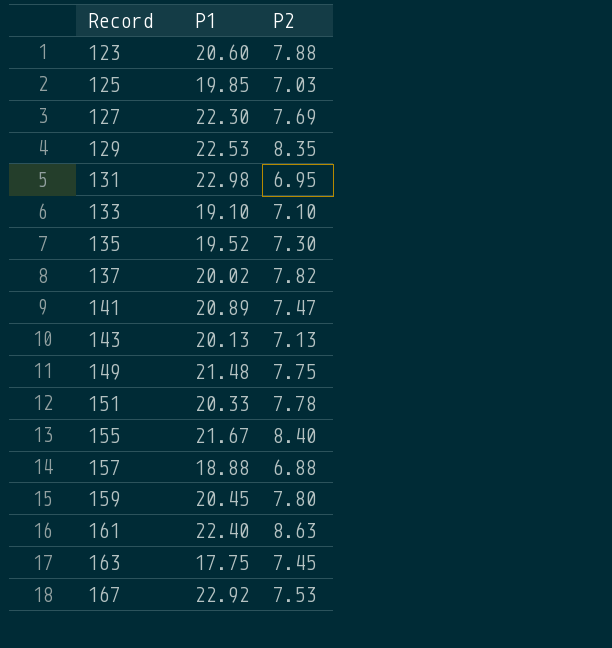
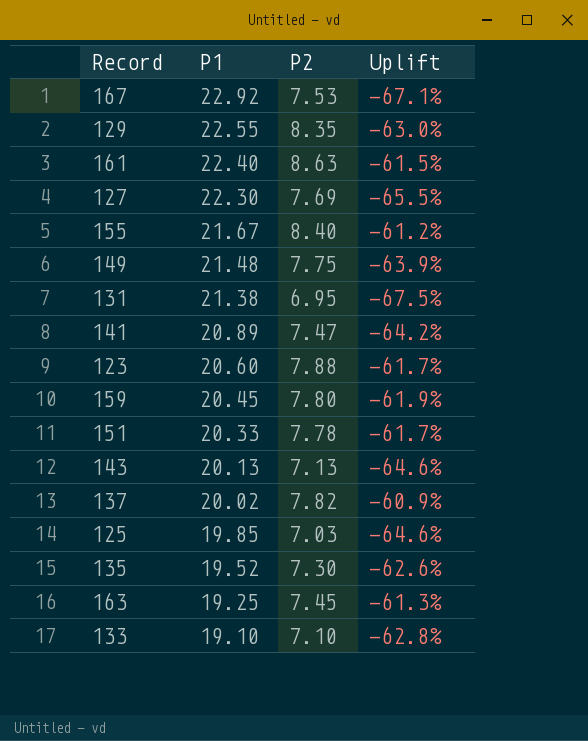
row order: Record ascending -> P1 descending
column Uplift | formula: none -> ([P2] - [P1]) / [P1]
row 157: 18.88 | 6.88 -> none
129 | P1: 22.53 -> 22.55
131 | P1: 22.98 -> 21.38
163 | P1: 17.75 -> 19.25

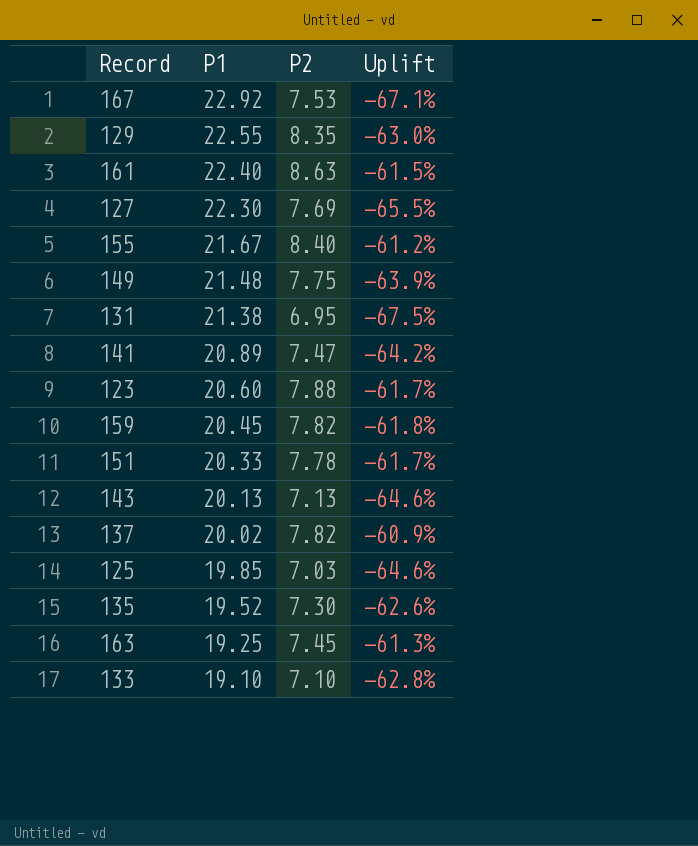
159 | P2: 7.80 -> 7.82
159 | Uplift: -61.9% -> -61.8%

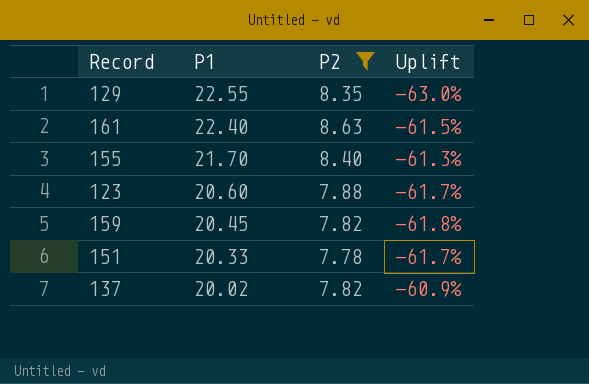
filter: none -> P2 >= 7.78
155 | P1: 21.67 -> 21.70
155 | Uplift: -61.2% -> -61.3%

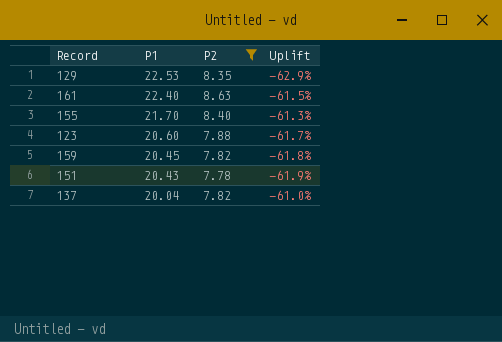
129 | P1: 22.55 -> 22.53
129 | Uplift: -63.0% -> -62.9%
151 | P1: 20.33 -> 20.43
151 | Uplift: -61.7% -> -61.9%
137 | P1: 20.02 -> 20.04
137 | Uplift: -60.9% -> -61.0%

